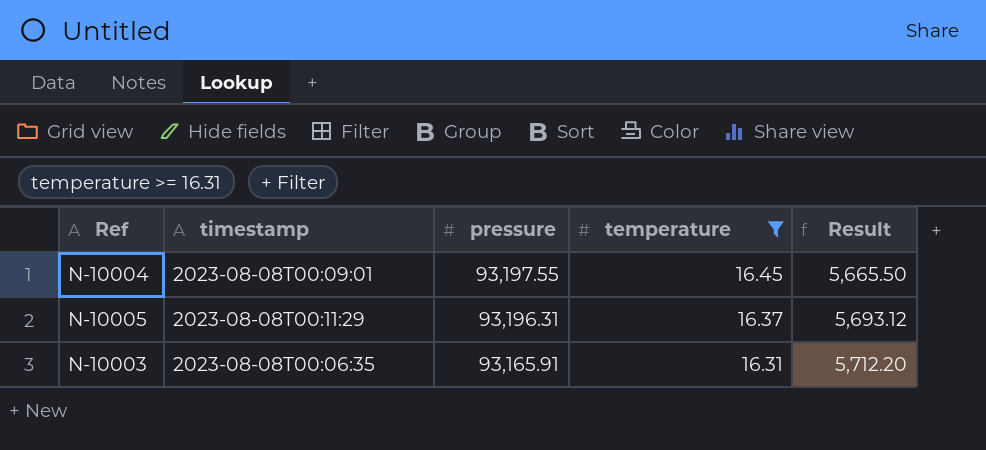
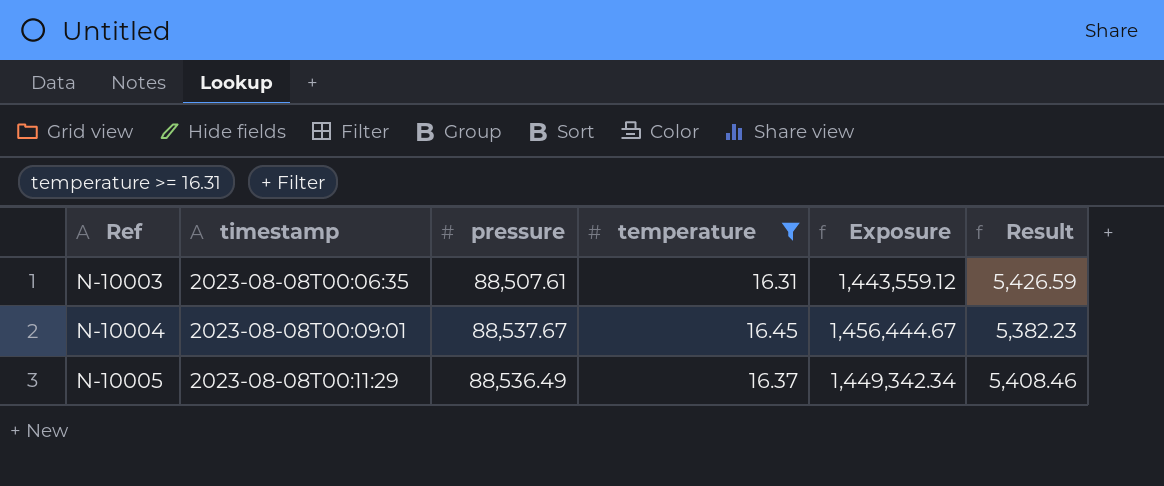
row order: pressure descending -> Ref ascending
column Exposure | formula: none -> [pressure] * [temperature]
N-10003 | pressure: 93,165.91 -> 88,507.61
N-10003 | Result: 5,712.20 -> 5,426.59
N-10004 | pressure: 93,197.55 -> 88,537.67
N-10004 | Result: 5,665.50 -> 5,382.23
N-10005 | pressure: 93,196.31 -> 88,536.49
N-10005 | Result: 5,693.12 -> 5,408.46

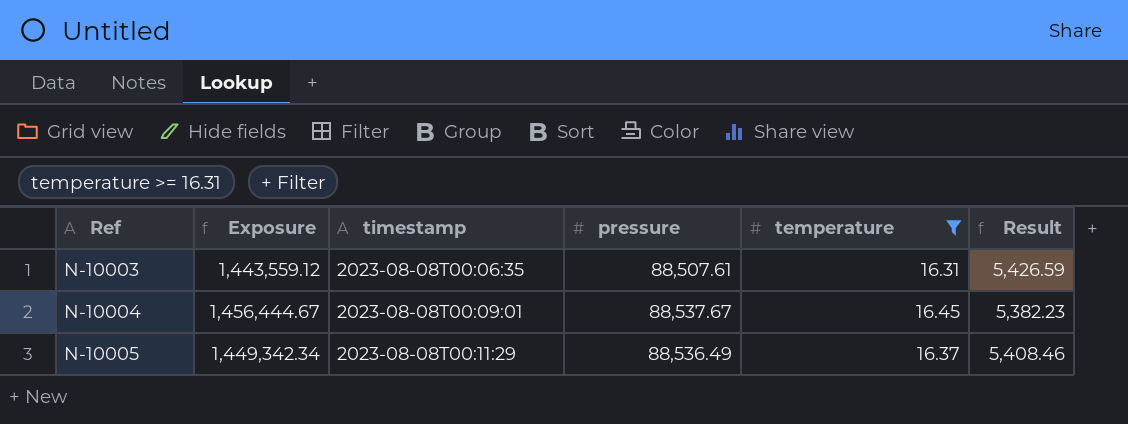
column Exposure | position: 5 -> 2

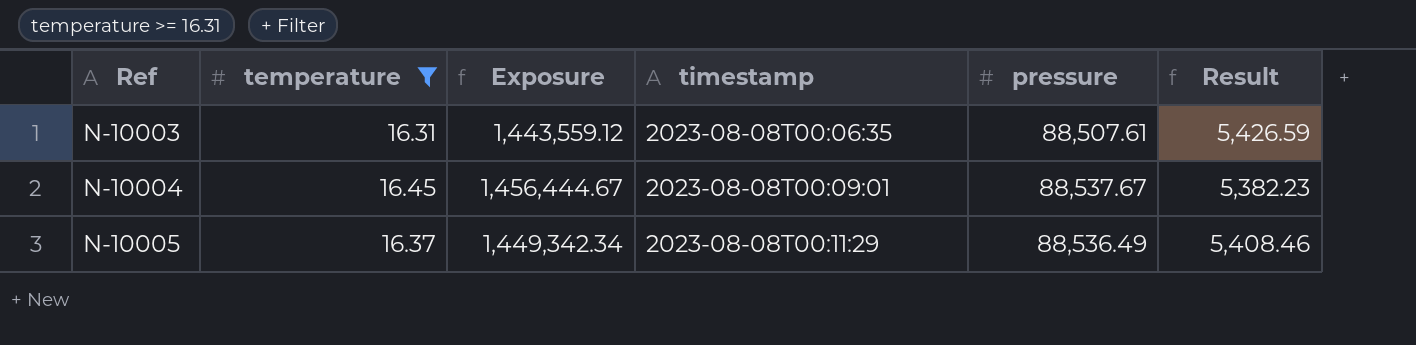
column temperature | position: 5 -> 2

